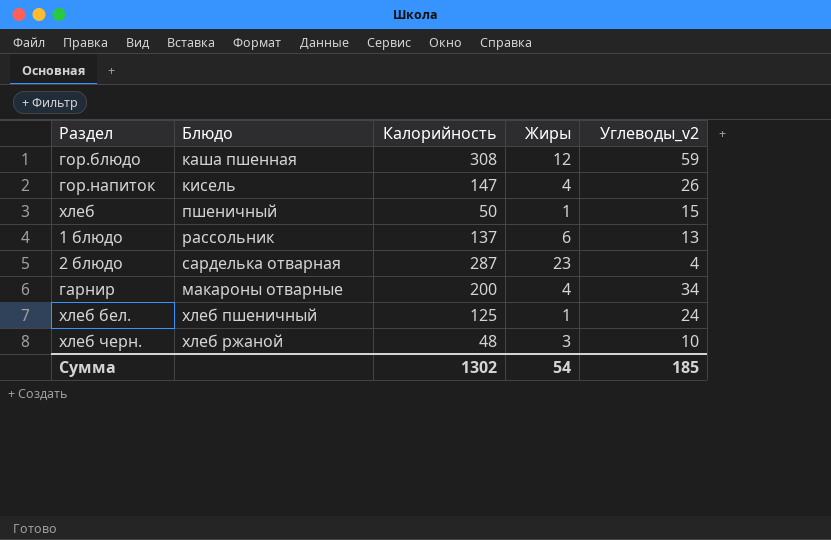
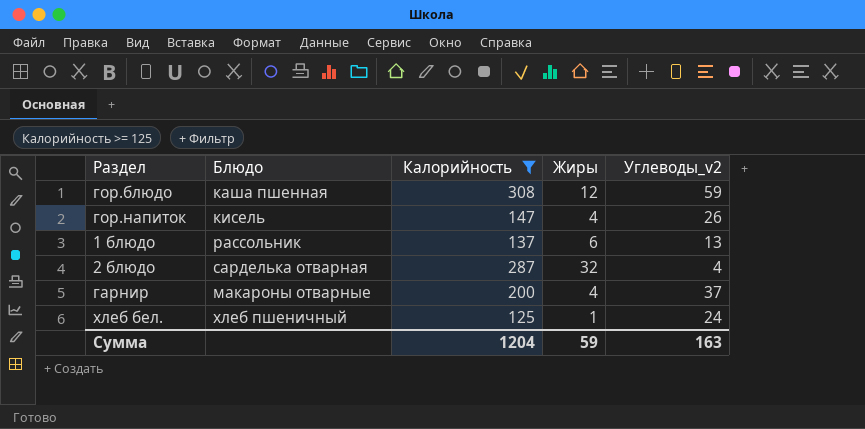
filter: none -> Калорийность >= 125
2 блюдо | Жиры: 23 -> 32
гарнир | Углеводы_v2: 34 -> 37
Сумма | Калорийность: 1302 -> 1204
Сумма | Жиры: 54 -> 59
Сумма | Углеводы_v2: 185 -> 163

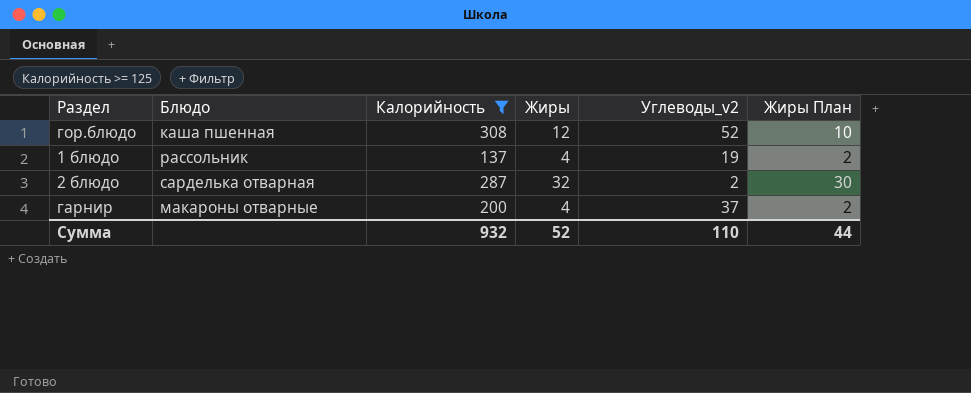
column Жиры План | formula: none -> [Жиры] - 2
row гор.напиток: кисель | 147 | 4 | 26 -> none
row хлеб бел.: хлеб пшеничный | 125 | 1 | 24 -> none
гор.блюдо | Углеводы_v2: 59 -> 52
1 блюдо | Жиры: 6 -> 4
1 блюдо | Углеводы_v2: 13 -> 19
2 блюдо | Углеводы_v2: 4 -> 2
Сумма | Калорийность: 1204 -> 932
Сумма | Жиры: 59 -> 52
Сумма | Углеводы_v2: 163 -> 110

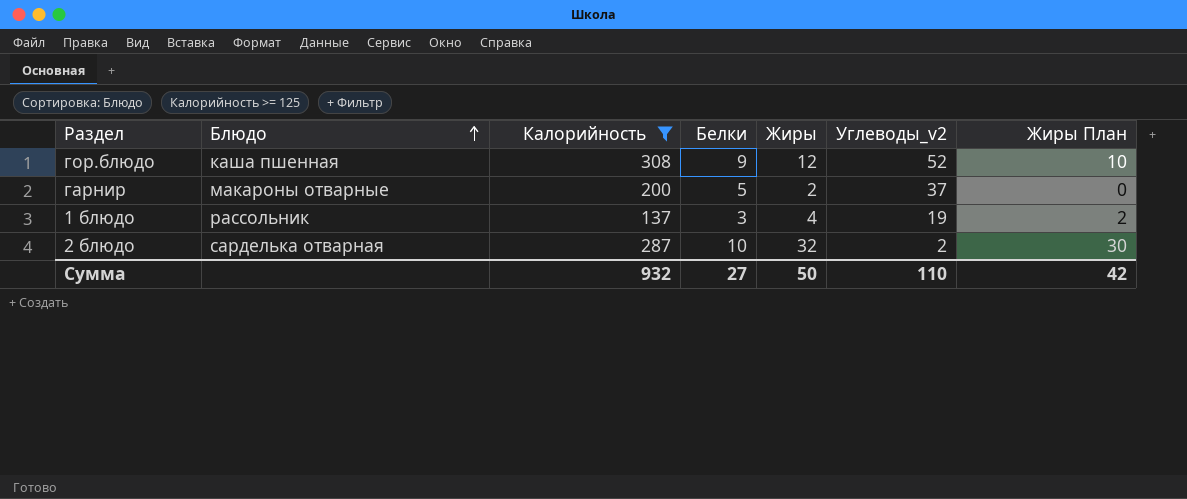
row order: none -> Блюдо ascending
column Белки | position: none -> 4
гарнир | Жиры: 4 -> 2
гарнир | Жиры План: 2 -> 0
Сумма | Жиры: 52 -> 50
Сумма | Жиры План: 44 -> 42

